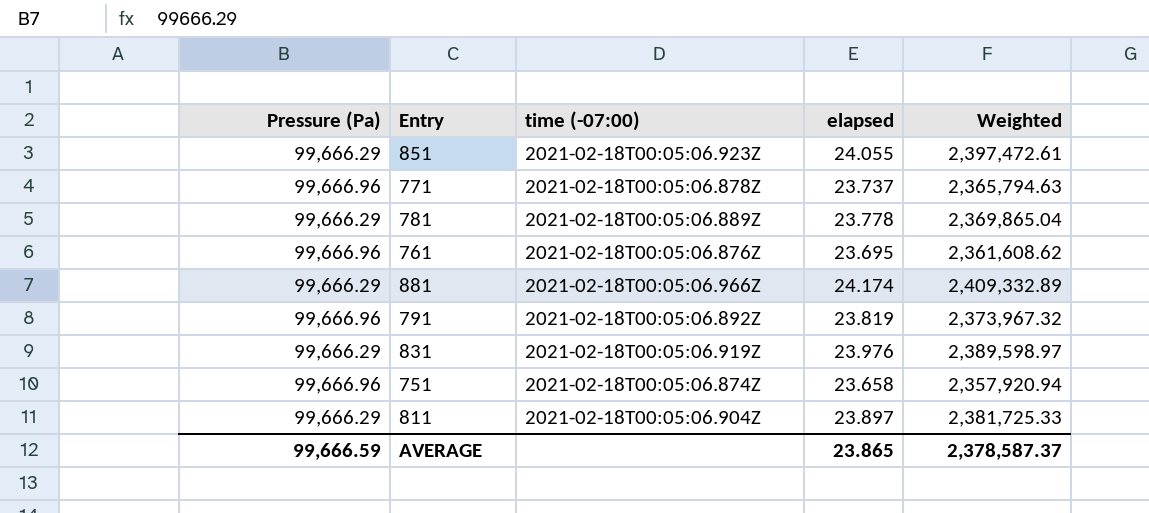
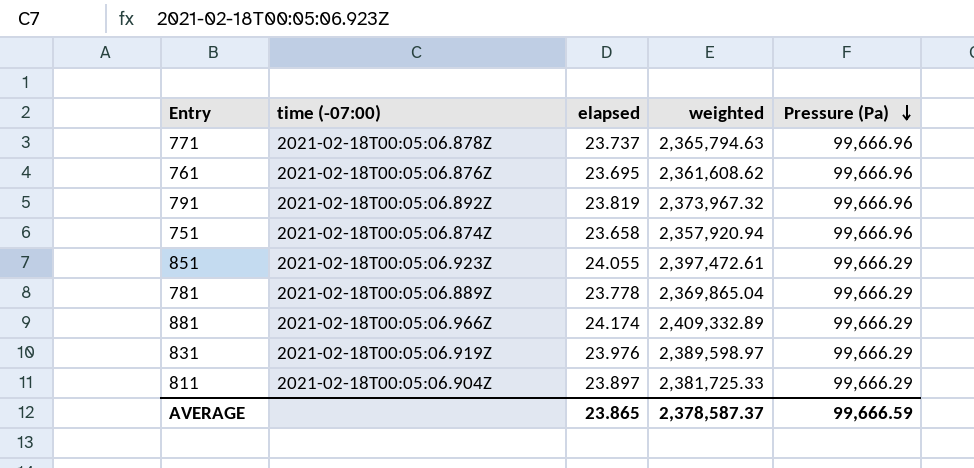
row order: none -> Pressure (Pa) descending
column name: Weighted -> weighted
column Pressure (Pa) | position: 1 -> 5

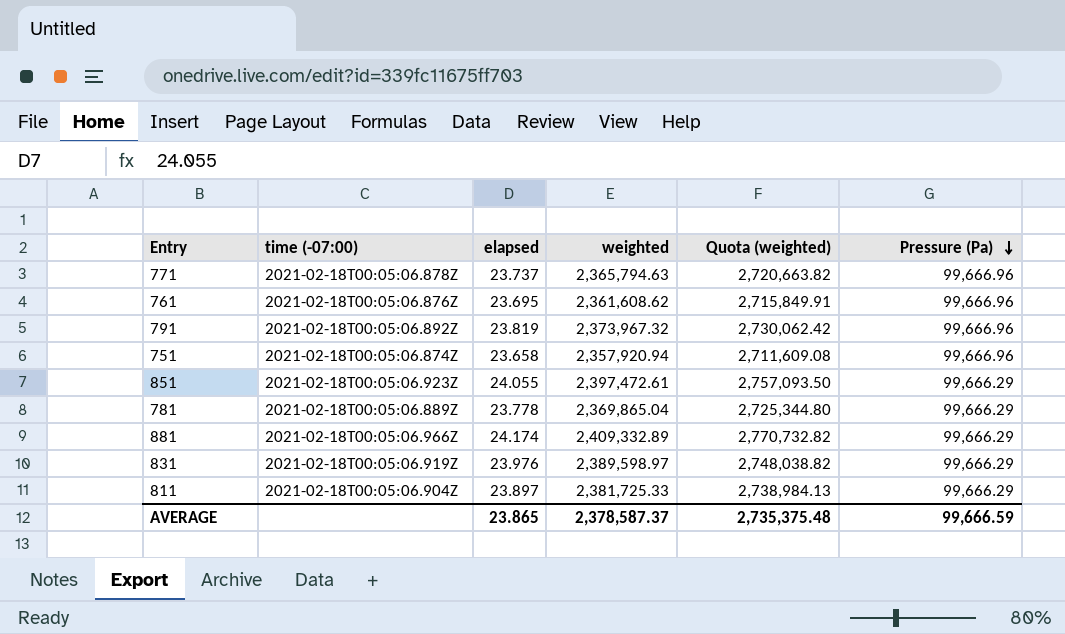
column Quota (weighted) | formula: none -> [weighted] * 1.15

